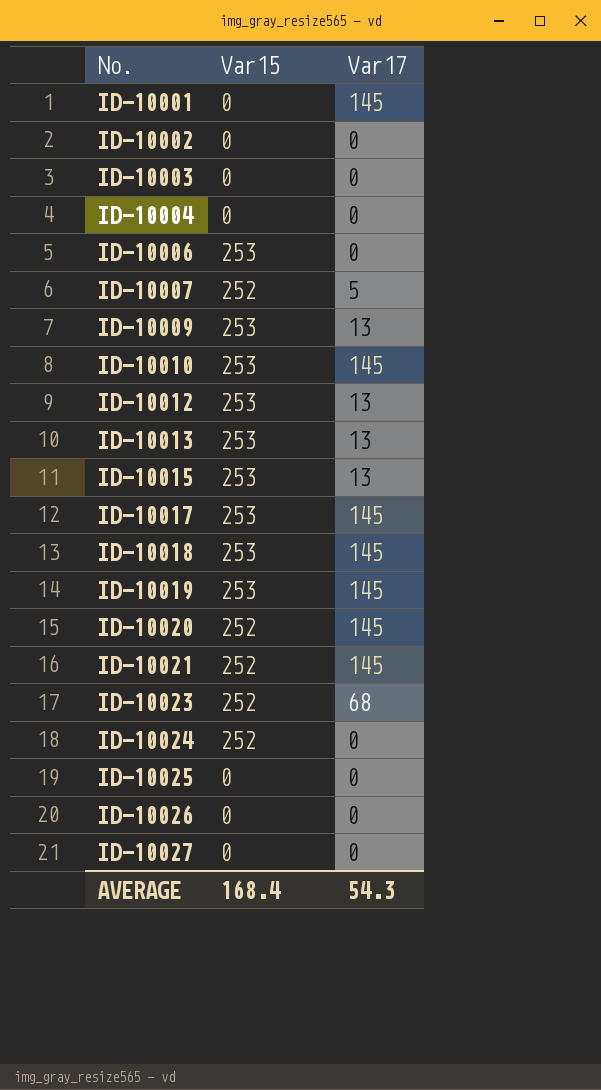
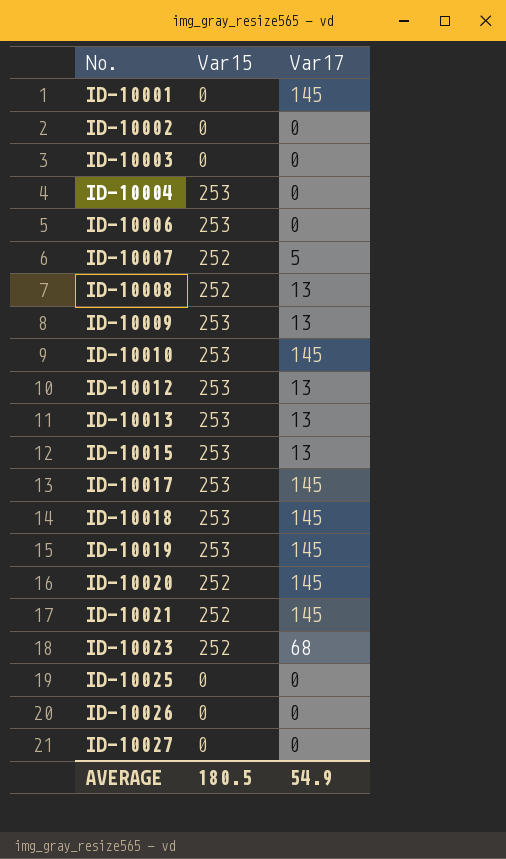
row ID-10024: 252 | 0 -> none
ID-10004 | Var15: 0 -> 253
row ID-10008: none -> 252 | 13
AVERAGE | Var15: 168.4 -> 180.5
AVERAGE | Var17: 54.3 -> 54.9

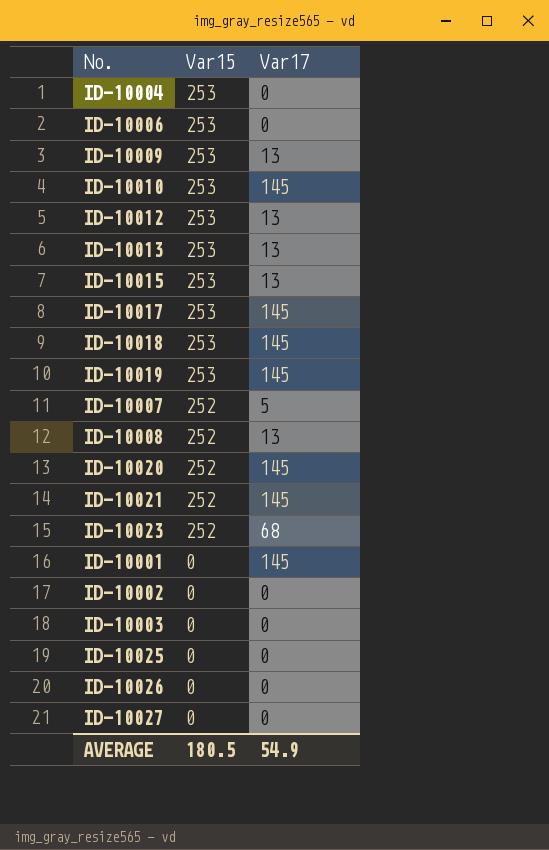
row order: No. ascending -> Var15 descending

